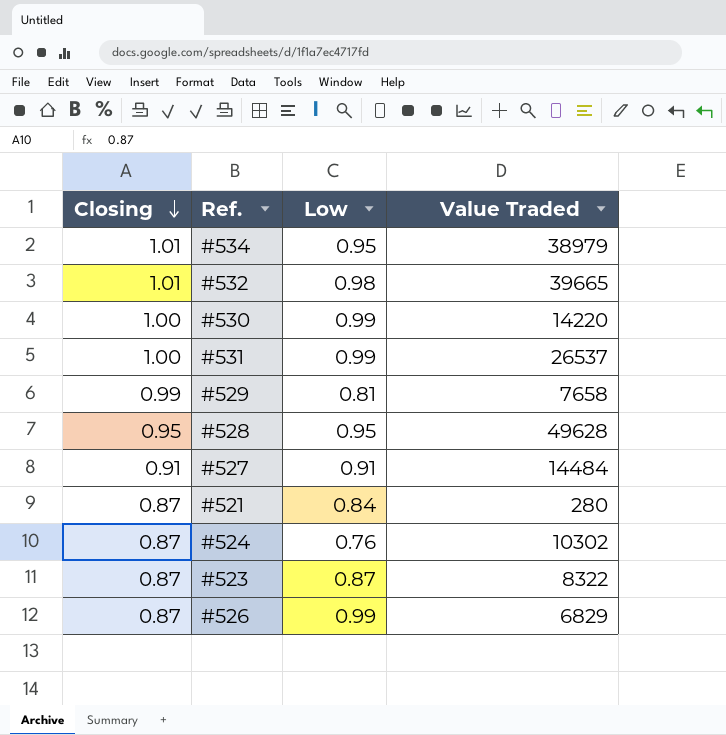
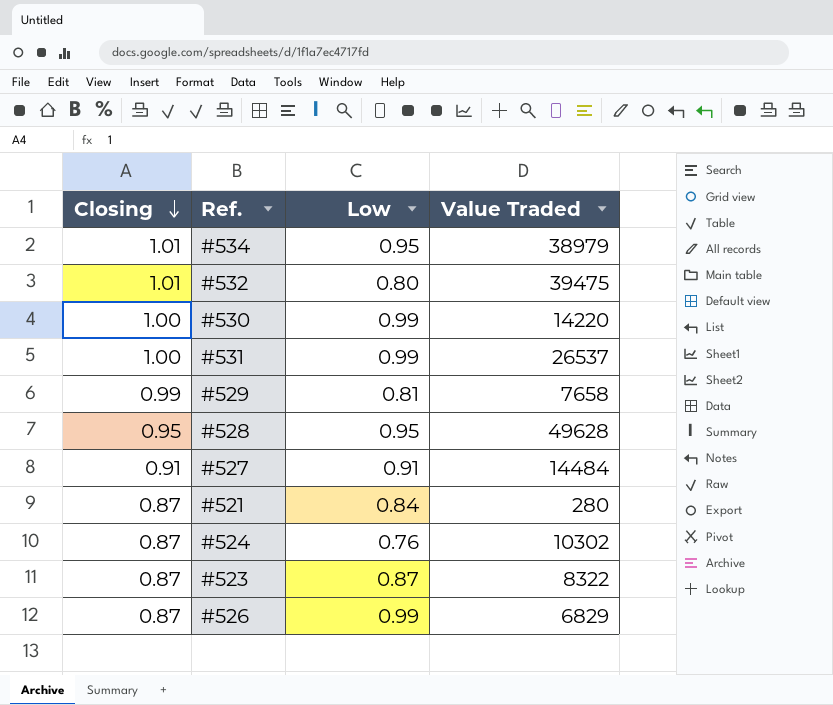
#532 | Low: 0.98 -> 0.80
#532 | Value Traded: 39665 -> 39475

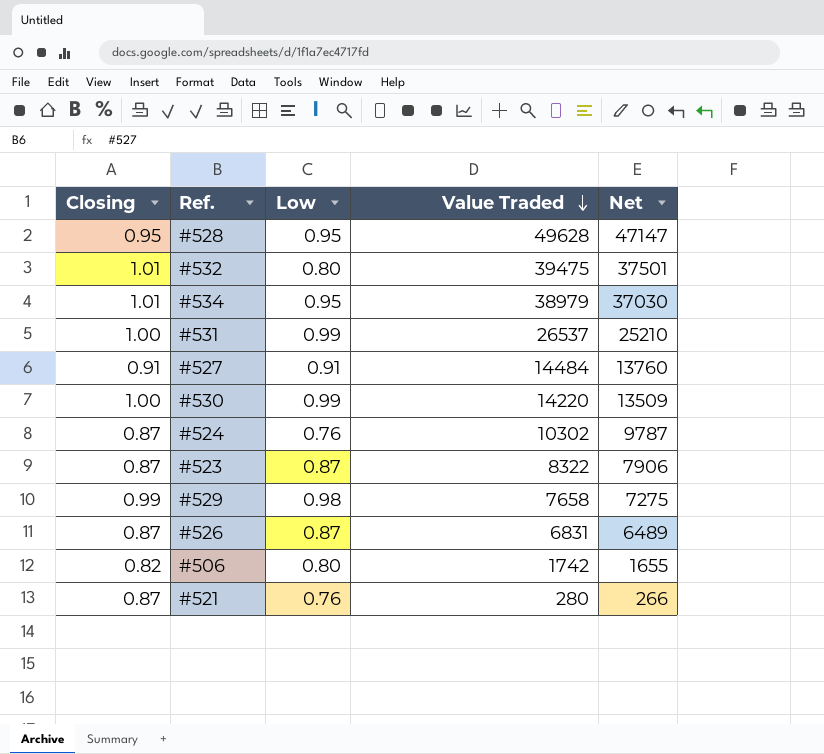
row order: Closing descending -> Value Traded descending
column Net | formula: none -> [Value Traded] * 0.95
#529 | Low: 0.81 -> 0.98
#526 | Low: 0.99 -> 0.87
#526 | Value Traded: 6829 -> 6831
row #506: none -> 0.82 | 0.80 | 1742 | 1655
#521 | Low: 0.84 -> 0.76

